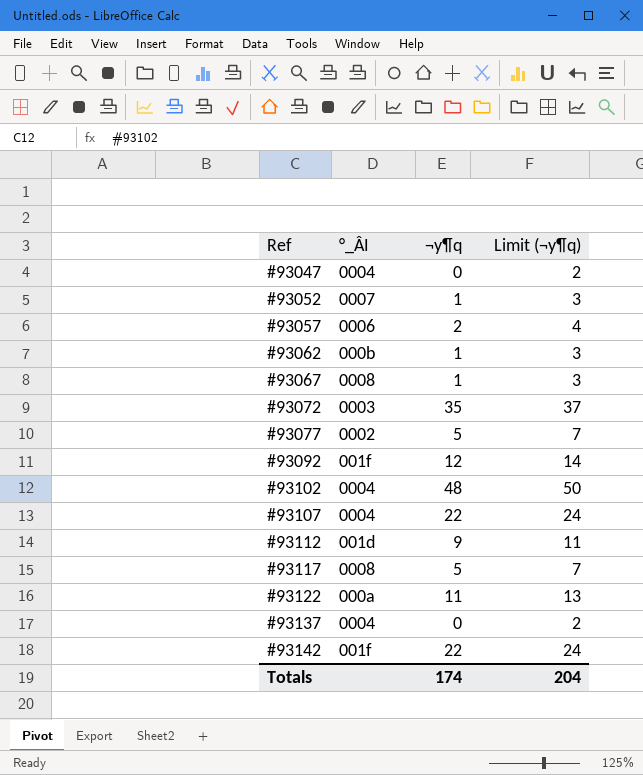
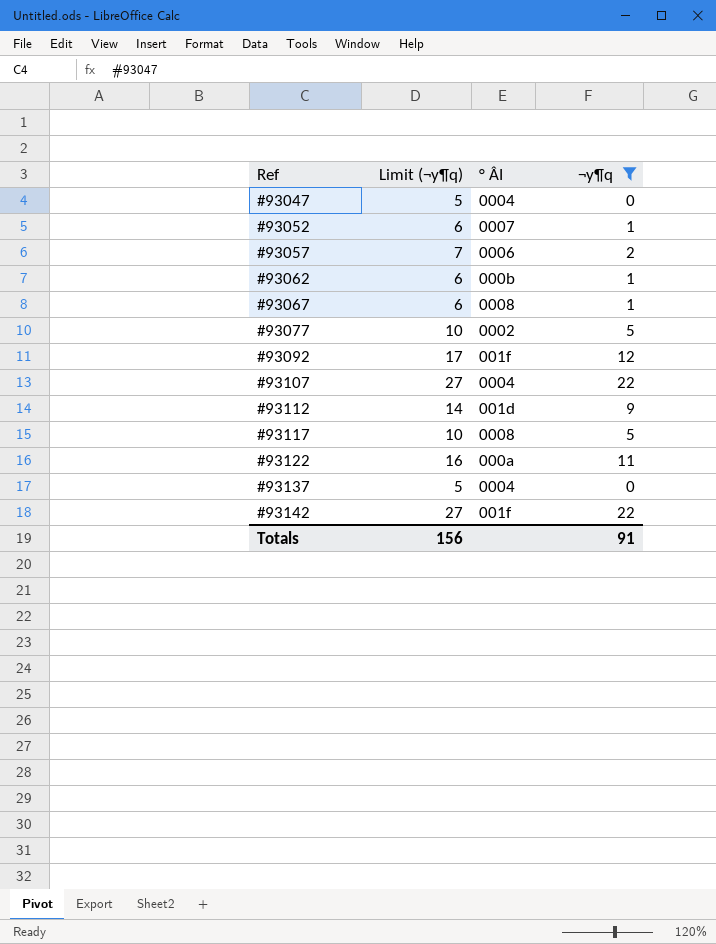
filter: none -> ¬y¶q <= 22
column Limit (¬y¶q) | formula: [¬y¶q] + 2 -> [¬y¶q] + 5
column Limit (¬y¶q) | position: 4 -> 2
column name: °_ÂI -> ° ÂI
Totals | Limit (¬y¶q): 204 -> 156
Totals | ¬y¶q: 174 -> 91

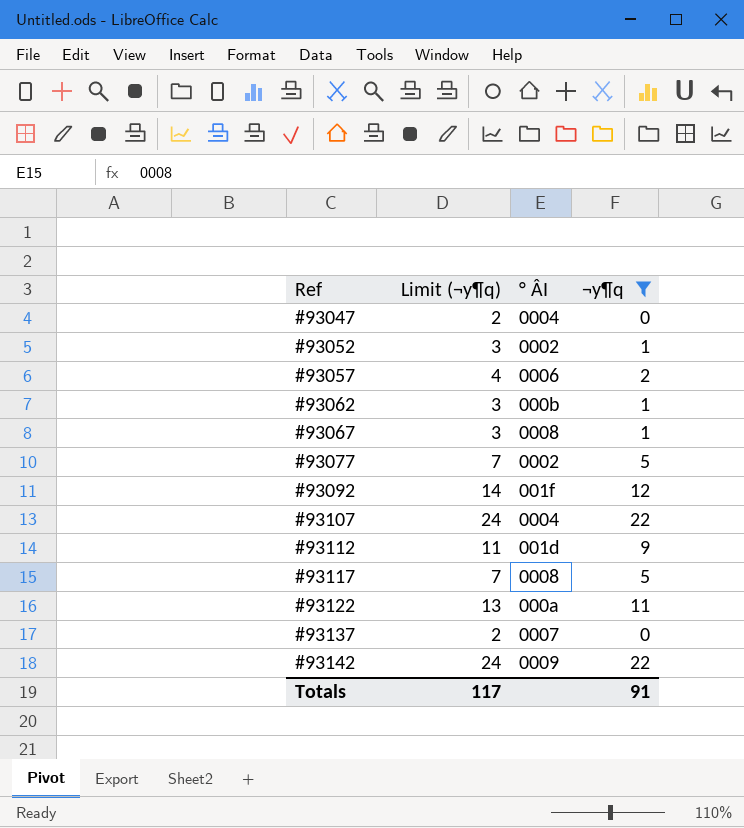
column Limit (¬y¶q) | formula: [¬y¶q] + 5 -> [¬y¶q] + 2
#93052 | ° ÂI: 0007 -> 0002
#93137 | ° ÂI: 0004 -> 0007
#93142 | ° ÂI: 001f -> 0009
Totals | Limit (¬y¶q): 156 -> 117

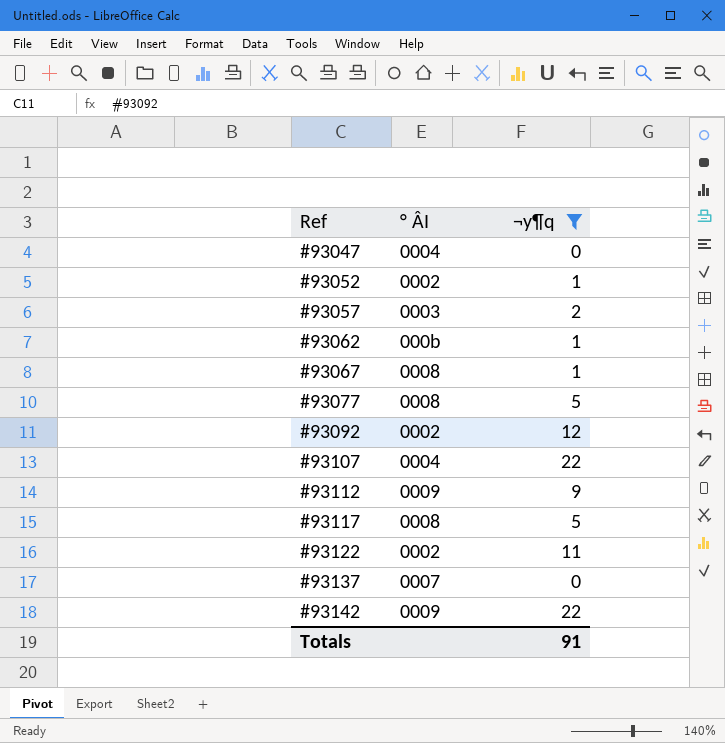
column Limit (¬y¶q) | formula: [¬y¶q] + 2 -> none
#93057 | ° ÂI: 0006 -> 0003
#93077 | ° ÂI: 0002 -> 0008
#93092 | ° ÂI: 001f -> 0002
#93112 | ° ÂI: 001d -> 0009
#93122 | ° ÂI: 000a -> 0002

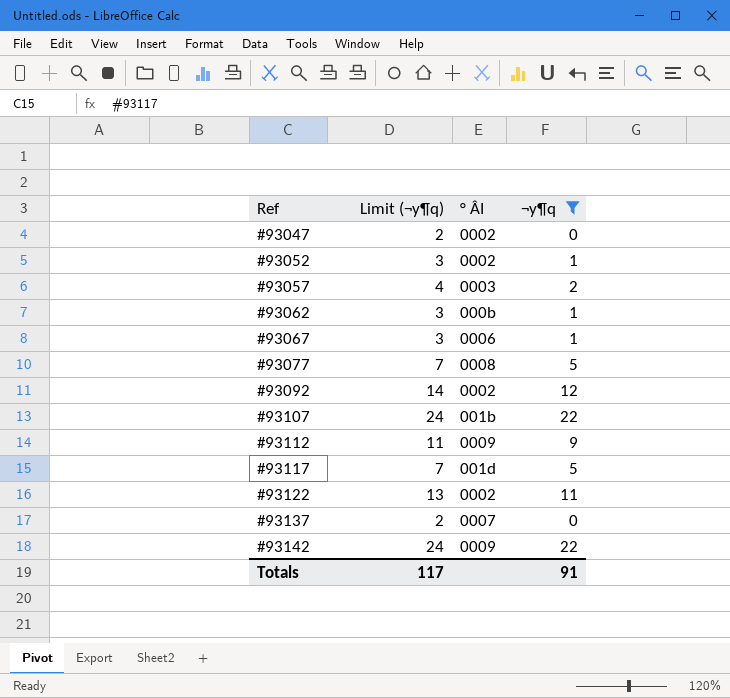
column Limit (¬y¶q) | formula: none -> [¬y¶q] + 2
#93047 | ° ÂI: 0004 -> 0002
#93067 | ° ÂI: 0008 -> 0006
#93107 | ° ÂI: 0004 -> 001b
#93117 | ° ÂI: 0008 -> 001d

